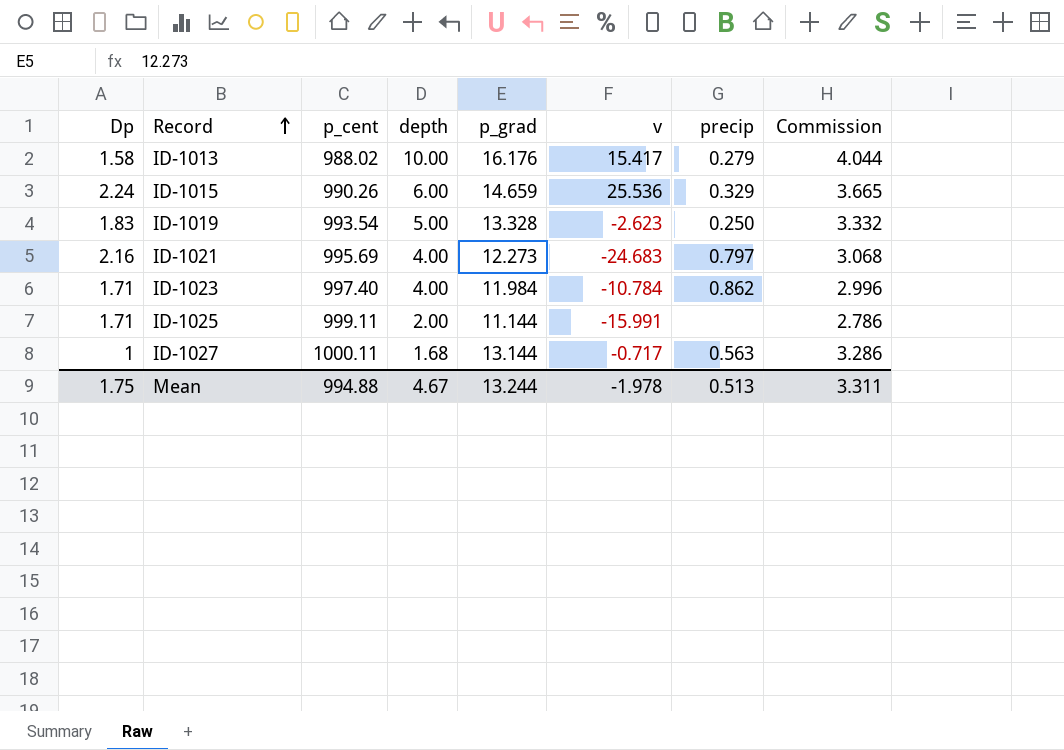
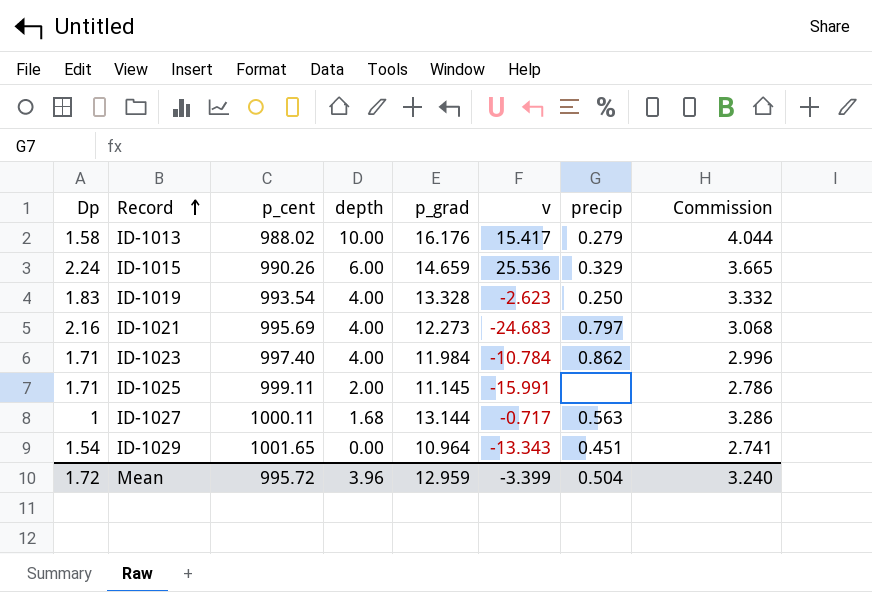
ID-1019 | depth: 5.00 -> 4.00
ID-1025 | p_grad: 11.144 -> 11.145
row ID-1029: none -> 1.54 | 1001.65 | 0.00 | 10.964 | -13.343 | 0.451 | 2.741
Mean | Dp: 1.75 -> 1.72
Mean | p_cent: 994.88 -> 995.72
Mean | depth: 4.67 -> 3.96
Mean | p_grad: 13.244 -> 12.959
Mean | v: -1.978 -> -3.399
Mean | precip: 0.513 -> 0.504
Mean | Commission: 3.311 -> 3.240

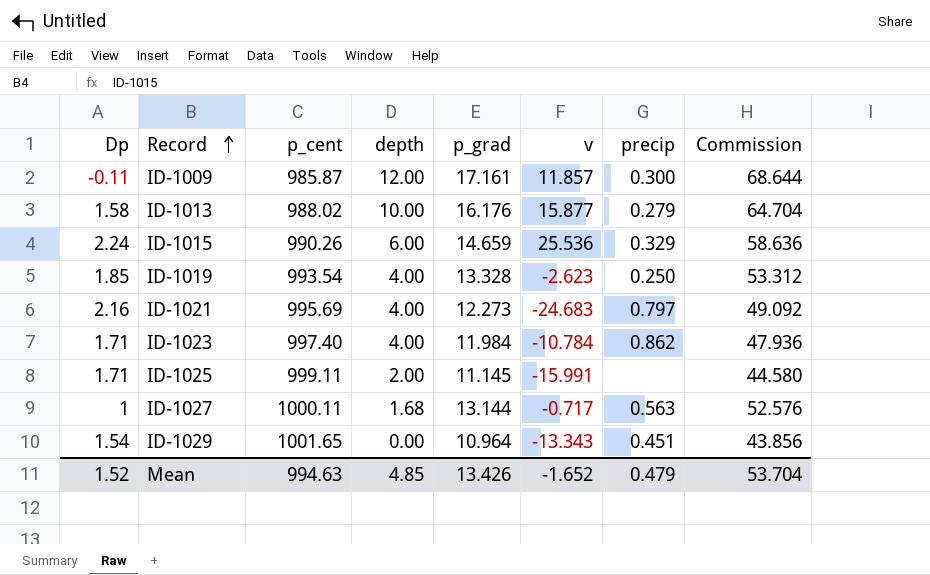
column Commission | formula: [p_grad] * 0.25 -> [p_grad] * 4
row ID-1009: none -> -0.11 | 985.87 | 12.00 | 17.161 | 11.857 | 0.300 | 68.644
ID-1013 | v: 15.417 -> 15.877
ID-1019 | Dp: 1.83 -> 1.85
Mean | Dp: 1.72 -> 1.52
Mean | p_cent: 995.72 -> 994.63
Mean | depth: 3.96 -> 4.85
Mean | p_grad: 12.959 -> 13.426
Mean | v: -3.399 -> -1.652
Mean | precip: 0.504 -> 0.479
Mean | Commission: 3.240 -> 53.704

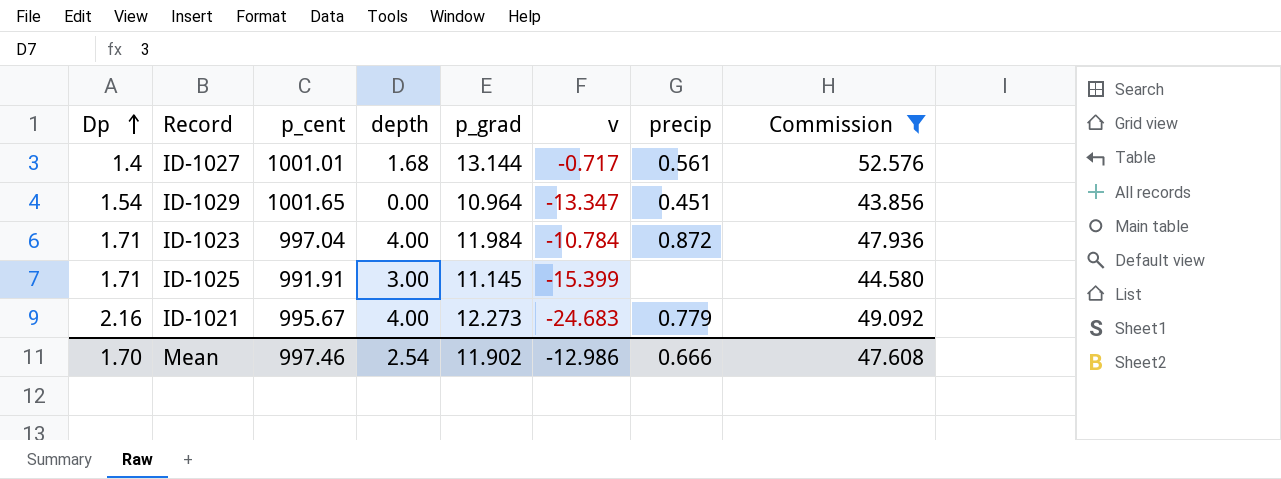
filter: none -> Commission <= 52.576
row order: Record ascending -> Dp ascending
ID-1027 | Dp: 1 -> 1.4
ID-1027 | p_cent: 1000.11 -> 1001.01
ID-1027 | precip: 0.563 -> 0.561
ID-1029 | v: -13.343 -> -13.347
ID-1023 | p_cent: 997.40 -> 997.04
ID-1023 | precip: 0.862 -> 0.872
ID-1025 | p_cent: 999.11 -> 991.91
ID-1025 | depth: 2.00 -> 3.00
ID-1025 | v: -15.991 -> -15.399
ID-1021 | p_cent: 995.69 -> 995.67
ID-1021 | precip: 0.797 -> 0.779
Mean | Dp: 1.52 -> 1.70
Mean | p_cent: 994.63 -> 997.46
Mean | depth: 4.85 -> 2.54
Mean | p_grad: 13.426 -> 11.902
Mean | v: -1.652 -> -12.986
Mean | precip: 0.479 -> 0.666
Mean | Commission: 53.704 -> 47.608

